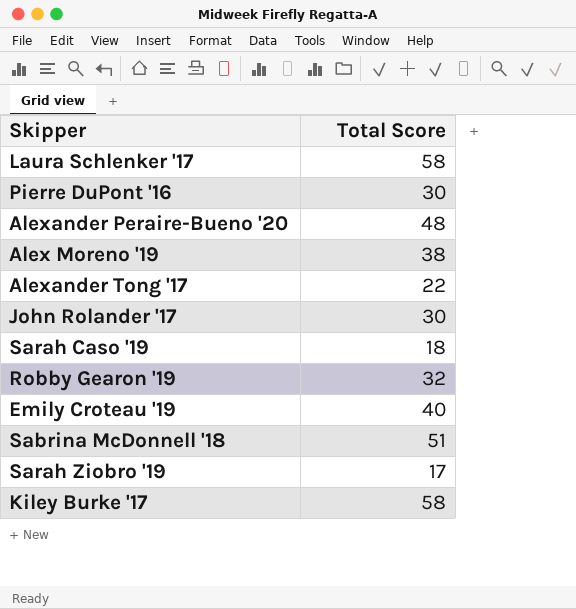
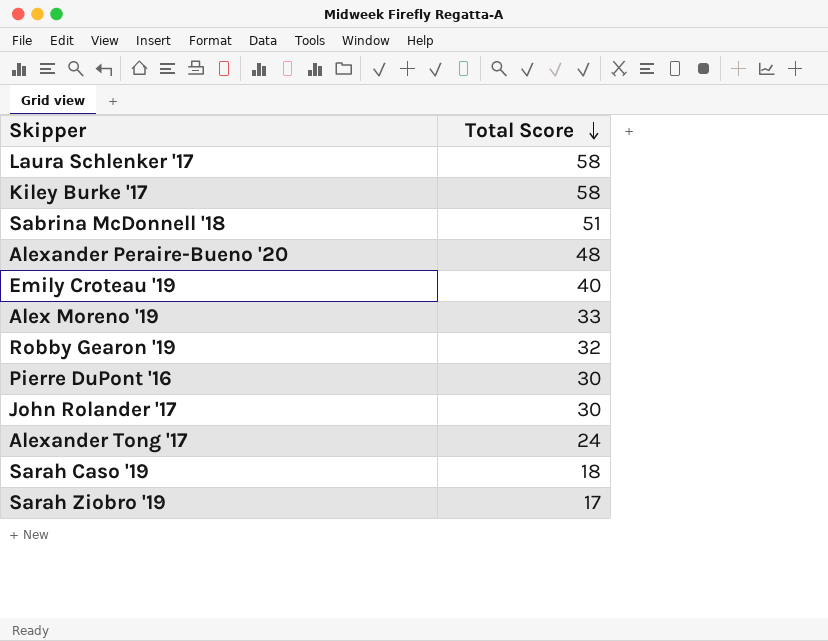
row order: none -> Total Score descending
Alex Moreno '19 | Total Score: 38 -> 33
Alexander Tong '17 | Total Score: 22 -> 24

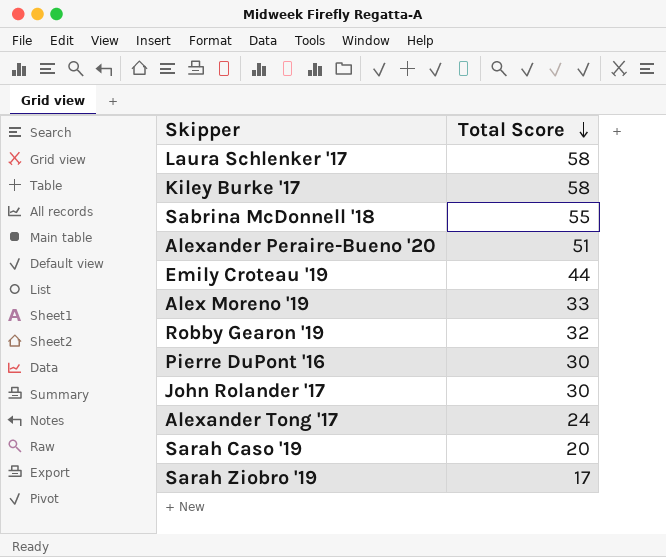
Sabrina McDonnell '18 | Total Score: 51 -> 55
Alexander Peraire-Bueno '20 | Total Score: 48 -> 51
Emily Croteau '19 | Total Score: 40 -> 44
Sarah Caso '19 | Total Score: 18 -> 20

